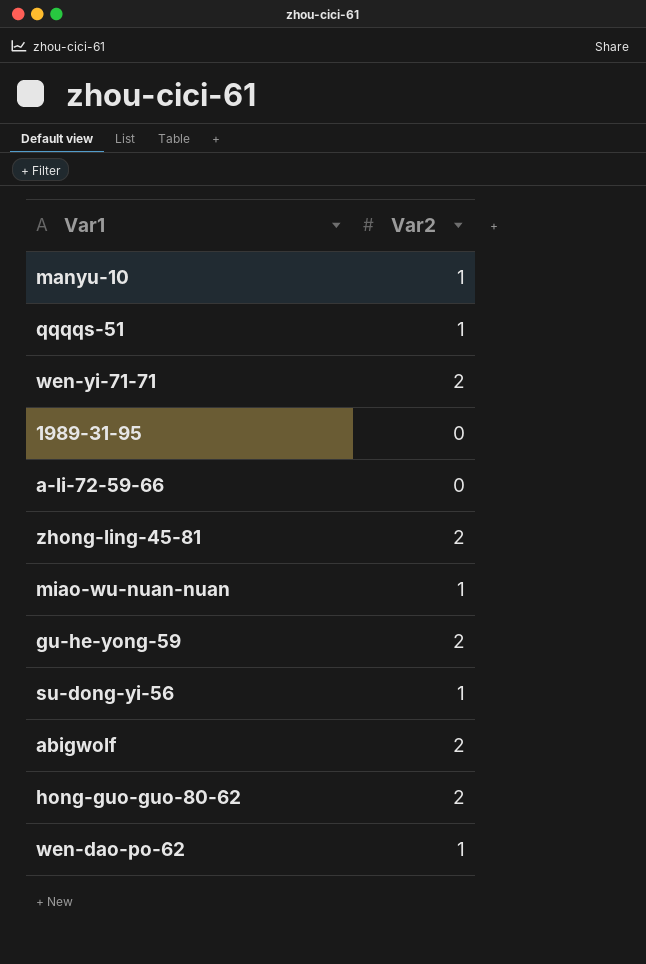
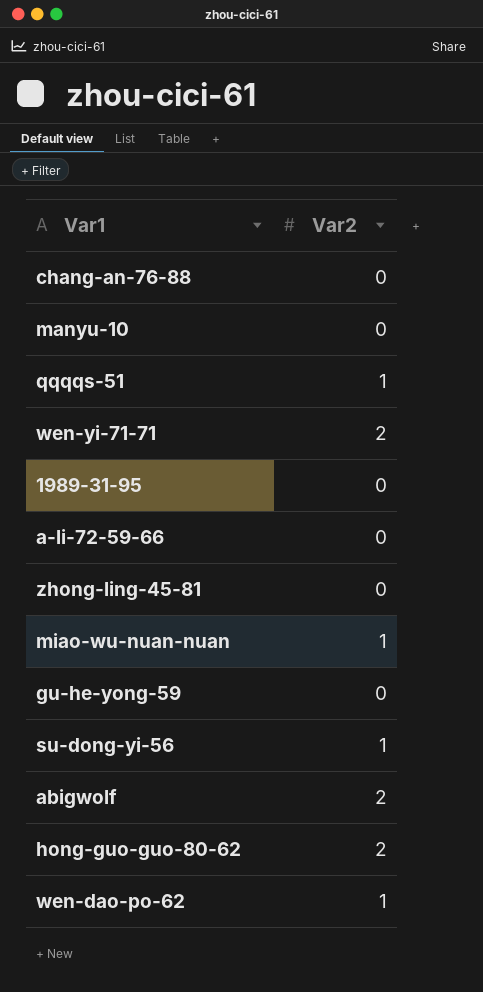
row chang-an-76-88: none -> 0
manyu-10 | Var2: 1 -> 0
zhong-ling-45-81 | Var2: 2 -> 0
gu-he-yong-59 | Var2: 2 -> 0

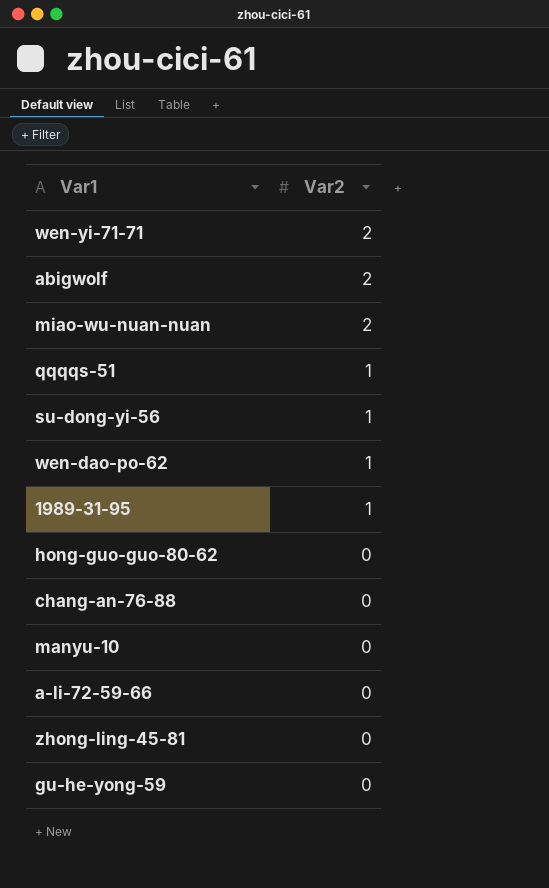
row order: none -> Var2 descending
miao-wu-nuan-nuan | Var2: 1 -> 2
1989-31-95 | Var2: 0 -> 1
hong-guo-guo-80-62 | Var2: 2 -> 0

